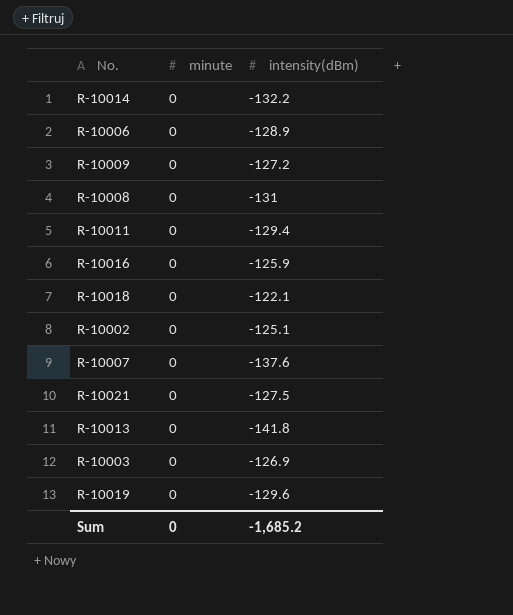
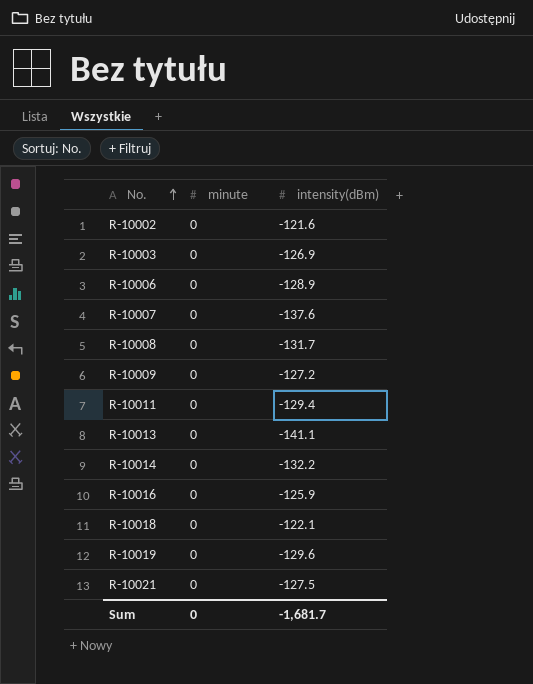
row order: none -> No. ascending
R-10002 | intensity(dBm): -125.1 -> -121.6
R-10008 | intensity(dBm): -131 -> -131.7
R-10013 | intensity(dBm): -141.8 -> -141.1
Sum | intensity(dBm): -1,685.2 -> -1,681.7

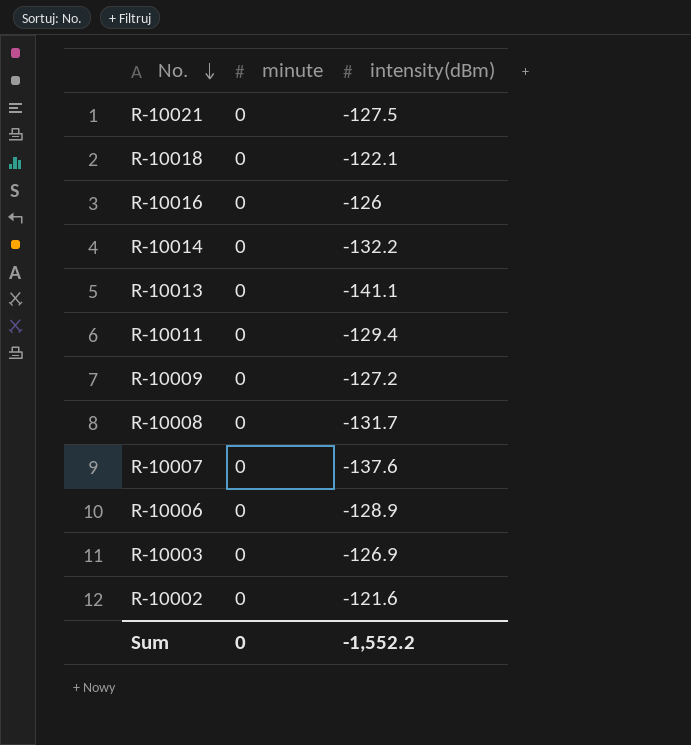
row order: No. ascending -> No. descending
row R-10019: 0 | -129.6 -> none
R-10016 | intensity(dBm): -125.9 -> -126
Sum | intensity(dBm): -1,681.7 -> -1,552.2

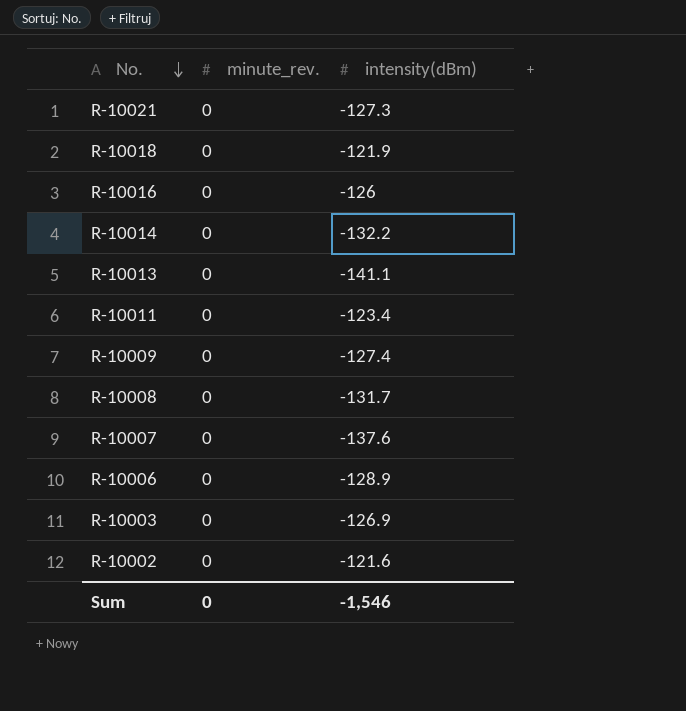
column name: minute -> minute_rev.
R-10021 | intensity(dBm): -127.5 -> -127.3
R-10018 | intensity(dBm): -122.1 -> -121.9
R-10011 | intensity(dBm): -129.4 -> -123.4
R-10009 | intensity(dBm): -127.2 -> -127.4
Sum | intensity(dBm): -1,552.2 -> -1,546

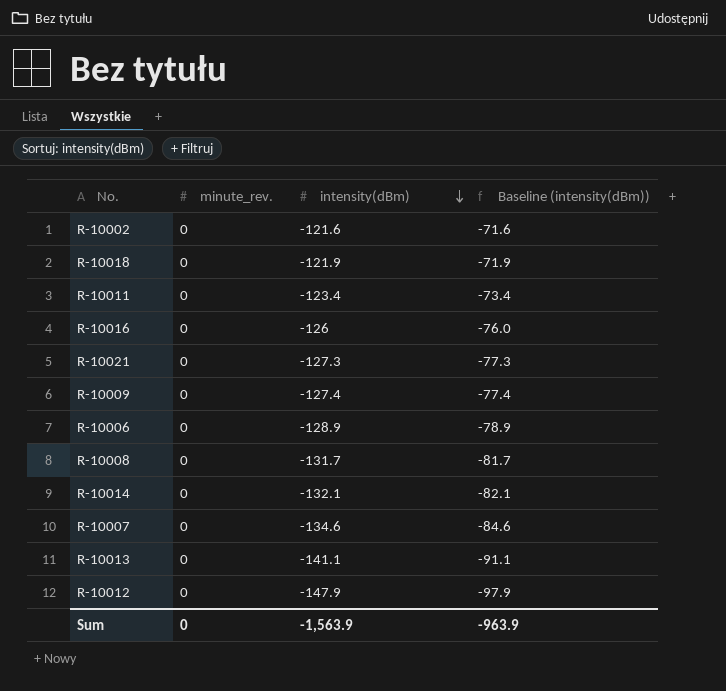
row order: No. descending -> intensity(dBm) descending
column Baseline (intensity(dBm)) | formula: none -> [intensity(dBm)] + 50
row R-10003: 0 | -126.9 -> none
R-10014 | intensity(dBm): -132.2 -> -132.1
R-10007 | intensity(dBm): -137.6 -> -134.6
row R-10012: none -> 0 | -147.9 | -97.9
Sum | intensity(dBm): -1,546 -> -1,563.9

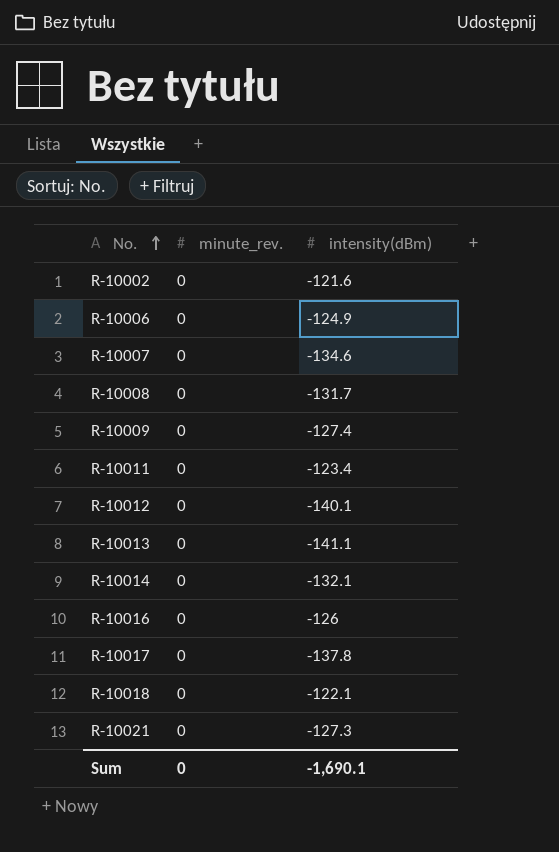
row order: intensity(dBm) descending -> No. ascending
column Baseline (intensity(dBm)) | formula: [intensity(dBm)] + 50 -> none
R-10006 | intensity(dBm): -128.9 -> -124.9
R-10012 | intensity(dBm): -147.9 -> -140.1
row R-10017: none -> 0 | -137.8
R-10018 | intensity(dBm): -121.9 -> -122.1
Sum | intensity(dBm): -1,563.9 -> -1,690.1

